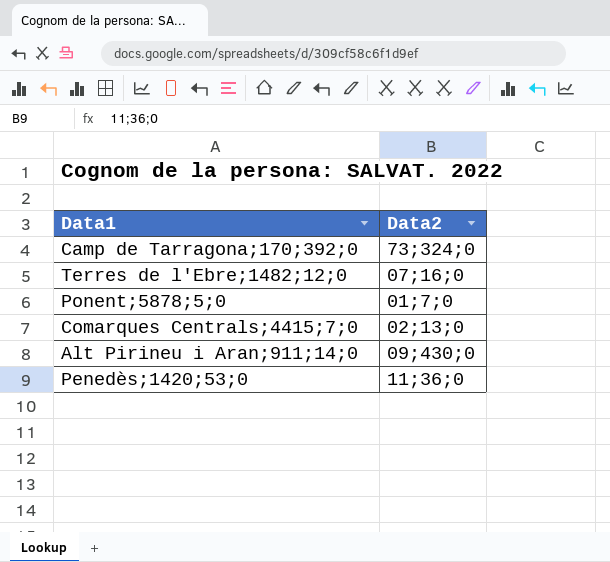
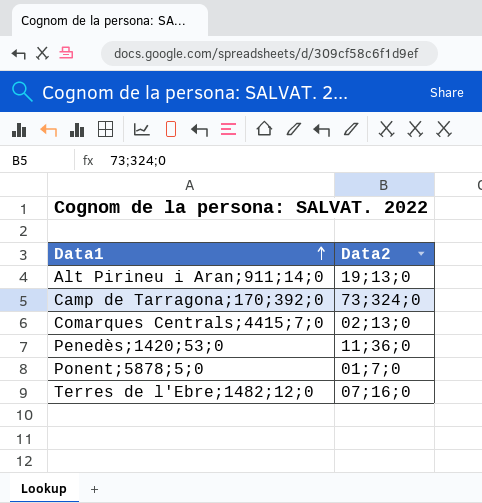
row order: none -> Data1 ascending
Alt Pirineu i Aran;911;14;0 | Data2: 09;430;0 -> 19;13;0

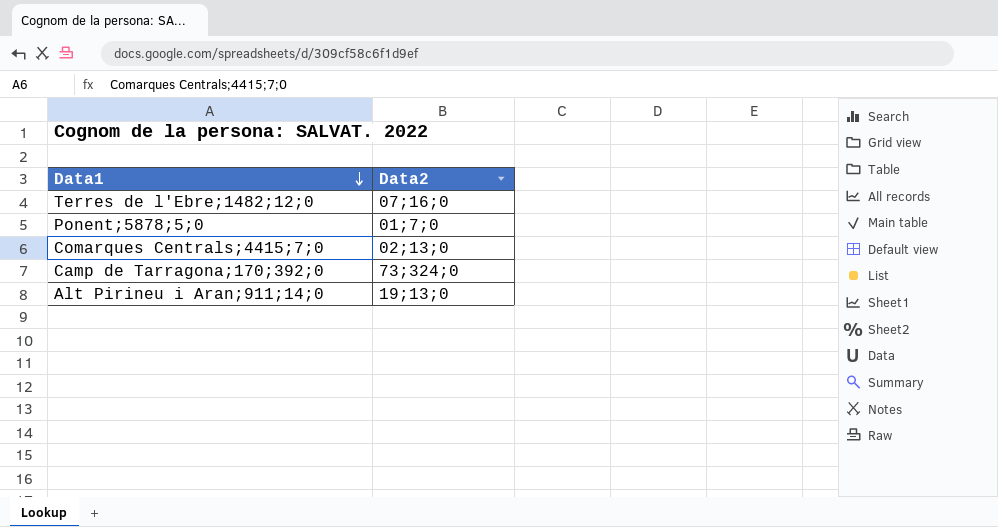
row order: Data1 ascending -> Data1 descending
row Penedès;1420;53;0: 11;36;0 -> none

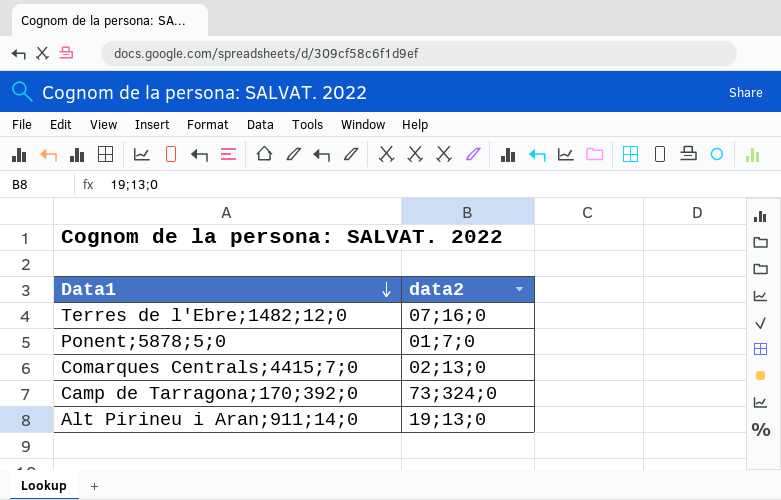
column name: Data2 -> data2

